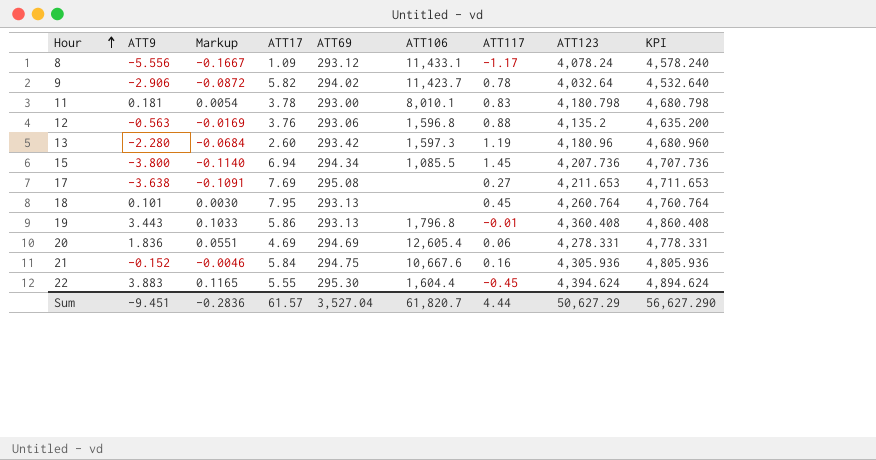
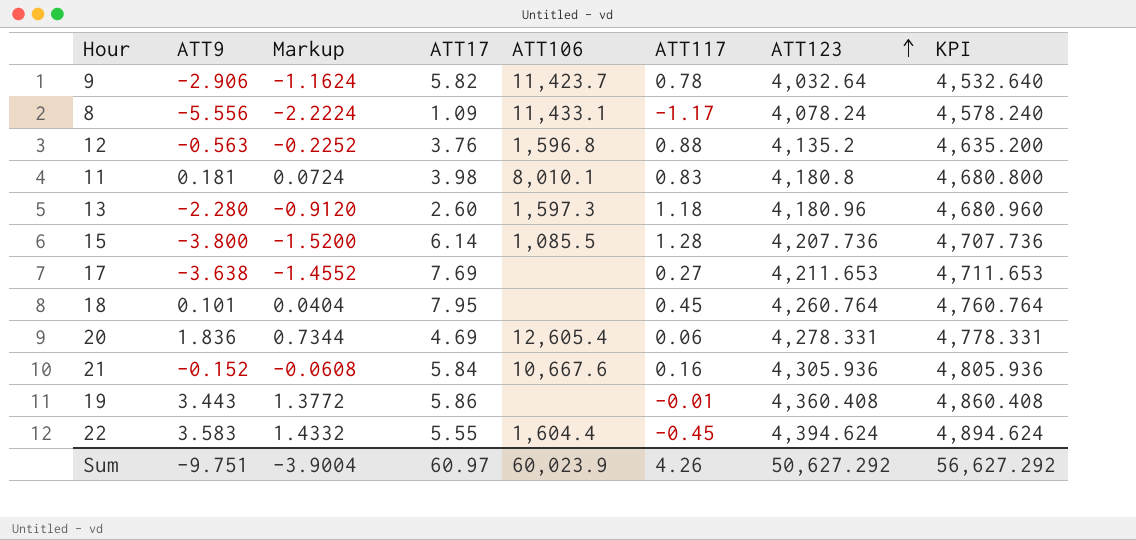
row order: Hour ascending -> ATT123 ascending
column ATT69 | position: 5 -> none
column Markup | formula: [ATT9] * 0.03 -> [ATT9] * 0.4
11 | ATT17: 3.78 -> 3.98
11 | ATT123: 4,180.798 -> 4,180.8
11 | KPI: 4,680.798 -> 4,680.800
13 | ATT117: 1.19 -> 1.18
15 | ATT17: 6.94 -> 6.14
15 | ATT117: 1.45 -> 1.28
19 | ATT106: 1,796.8 -> none
22 | ATT9: 3.883 -> 3.583
Sum | ATT9: -9.451 -> -9.751
Sum | Markup: -0.2836 -> -3.9004
Sum | ATT17: 61.57 -> 60.97
Sum | ATT106: 61,820.7 -> 60,023.9
Sum | ATT117: 4.44 -> 4.26
Sum | ATT123: 50,627.29 -> 50,627.292
Sum | KPI: 56,627.290 -> 56,627.292

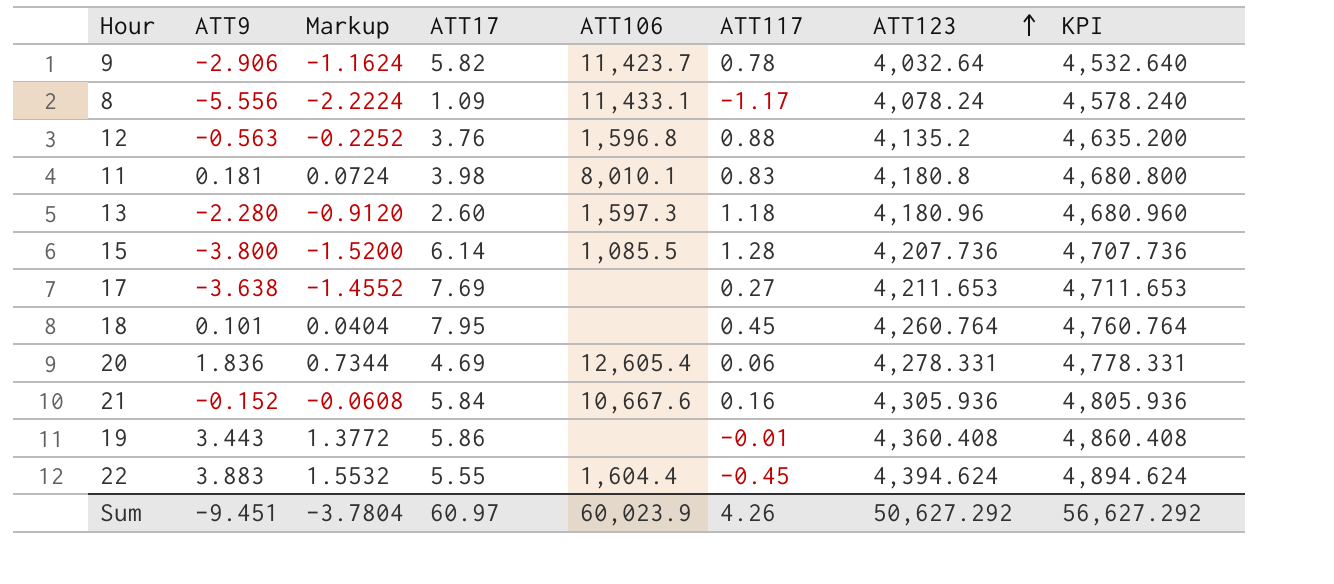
22 | ATT9: 3.583 -> 3.883
22 | Markup: 1.4332 -> 1.5532
Sum | ATT9: -9.751 -> -9.451
Sum | Markup: -3.9004 -> -3.7804

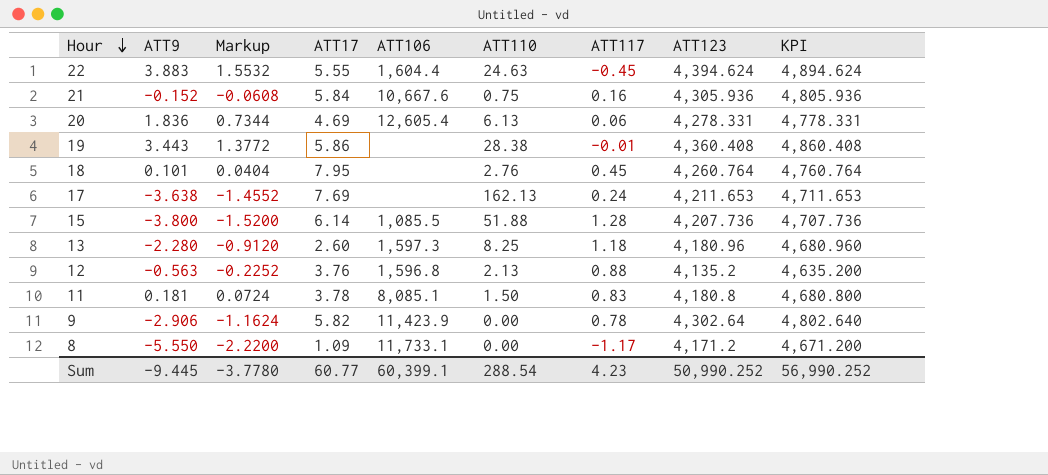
row order: ATT123 ascending -> Hour descending
column ATT110 | position: none -> 6
17 | ATT117: 0.27 -> 0.24
11 | ATT17: 3.98 -> 3.78
11 | ATT106: 8,010.1 -> 8,085.1
9 | ATT106: 11,423.7 -> 11,423.9
9 | ATT123: 4,032.64 -> 4,302.64
9 | KPI: 4,532.640 -> 4,802.640
8 | ATT9: -5.556 -> -5.550
8 | Markup: -2.2224 -> -2.2200
8 | ATT106: 11,433.1 -> 11,733.1
8 | ATT123: 4,078.24 -> 4,171.2
8 | KPI: 4,578.240 -> 4,671.200
Sum | ATT9: -9.451 -> -9.445
Sum | Markup: -3.7804 -> -3.7780
Sum | ATT17: 60.97 -> 60.77
Sum | ATT106: 60,023.9 -> 60,399.1
Sum | ATT117: 4.26 -> 4.23
Sum | ATT123: 50,627.292 -> 50,990.252
Sum | KPI: 56,627.292 -> 56,990.252

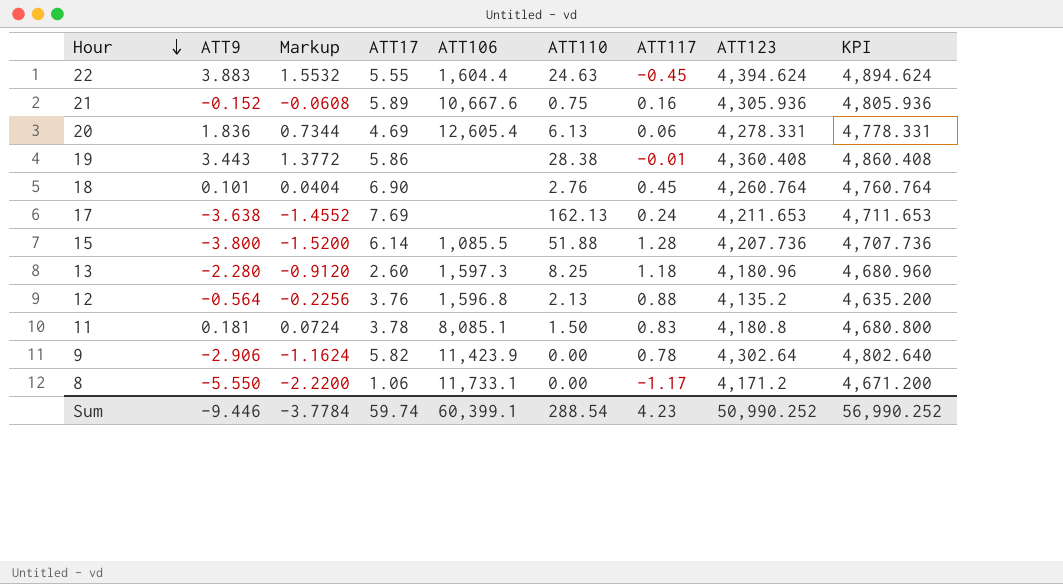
21 | ATT17: 5.84 -> 5.89
18 | ATT17: 7.95 -> 6.90
12 | ATT9: -0.563 -> -0.564
12 | Markup: -0.2252 -> -0.2256
8 | ATT17: 1.09 -> 1.06
Sum | ATT9: -9.445 -> -9.446
Sum | Markup: -3.7780 -> -3.7784
Sum | ATT17: 60.77 -> 59.74

